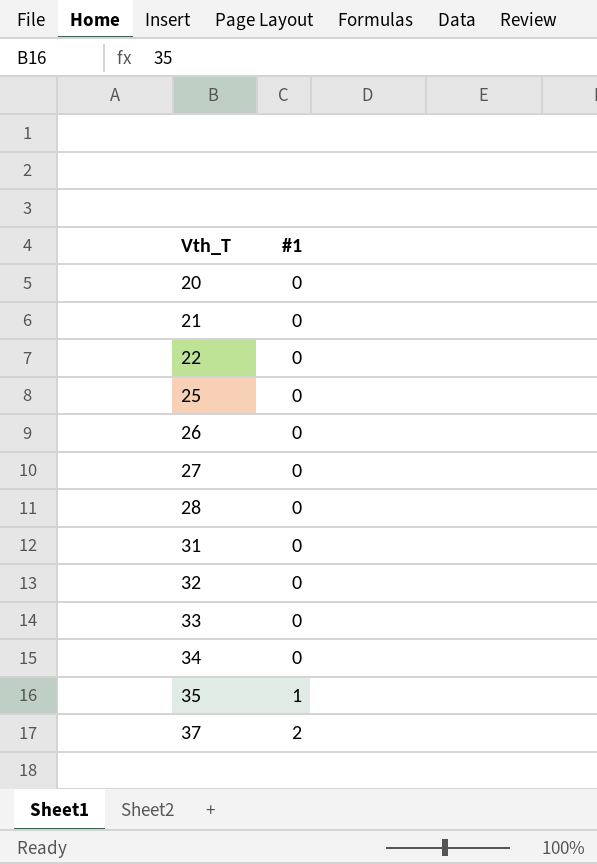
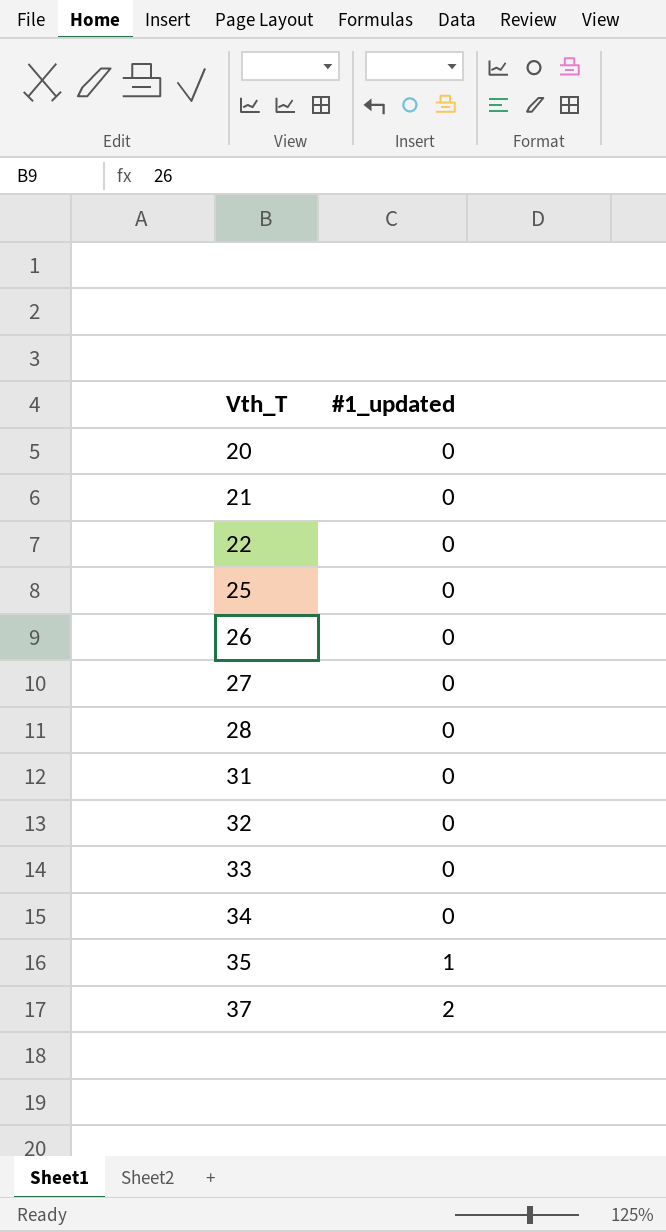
column name: #1 -> #1_updated

